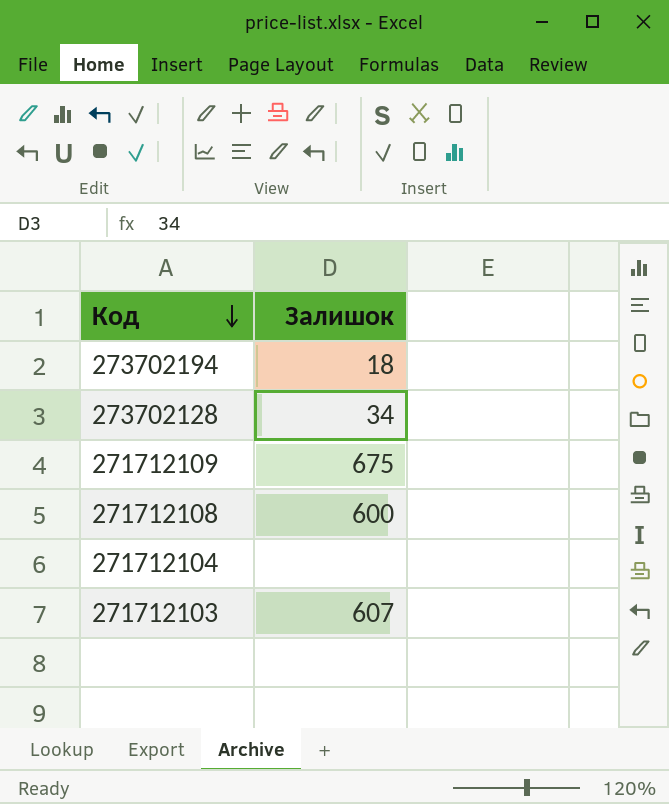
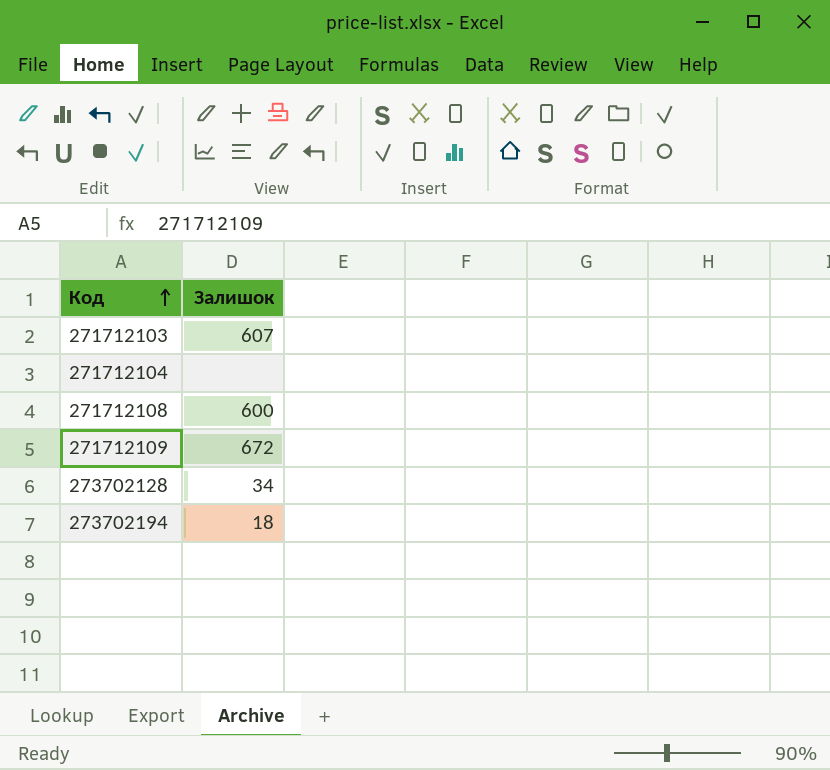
row order: Код descending -> Код ascending
271712109 | Залишок: 675 -> 672

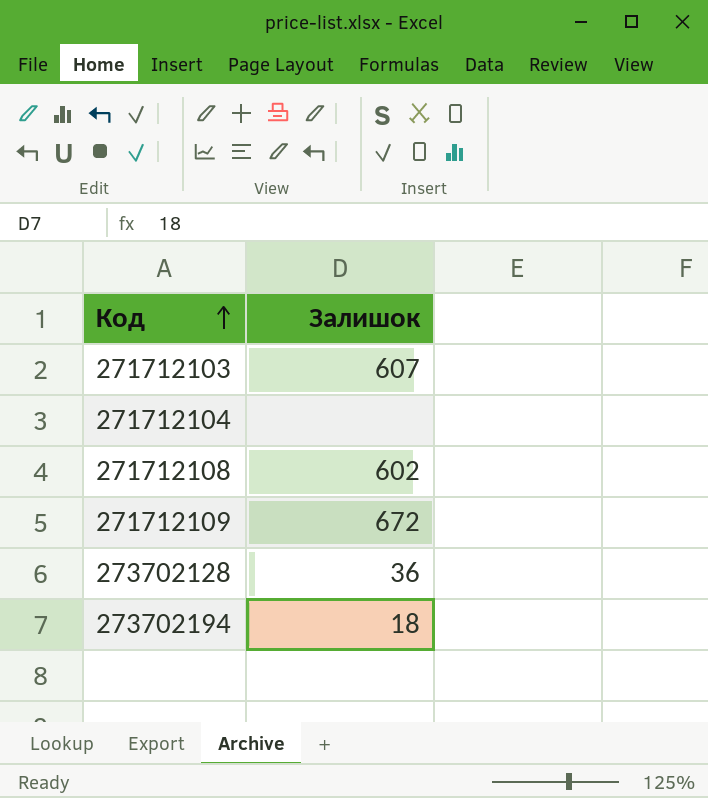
271712108 | Залишок: 600 -> 602
273702128 | Залишок: 34 -> 36

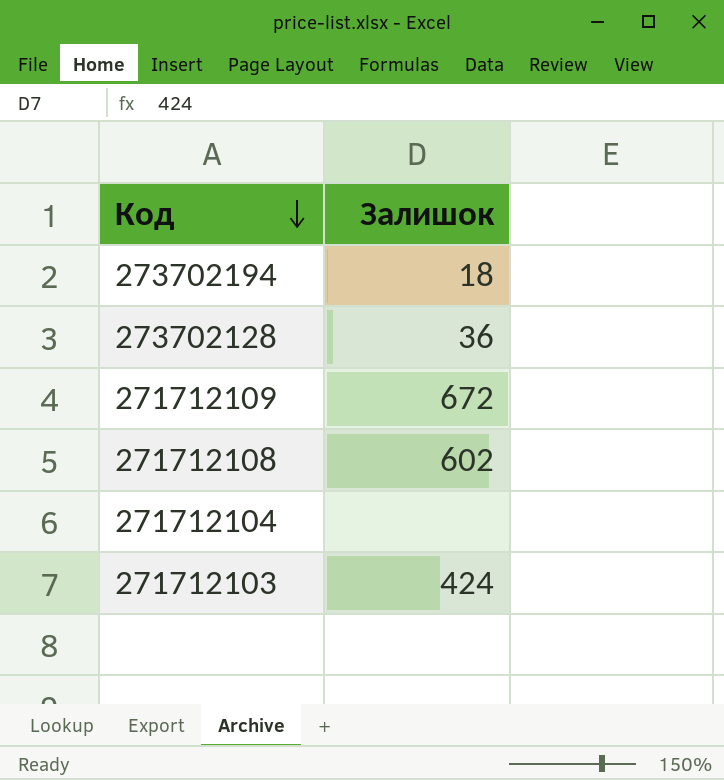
row order: Код ascending -> Код descending
271712103 | Залишок: 607 -> 424

